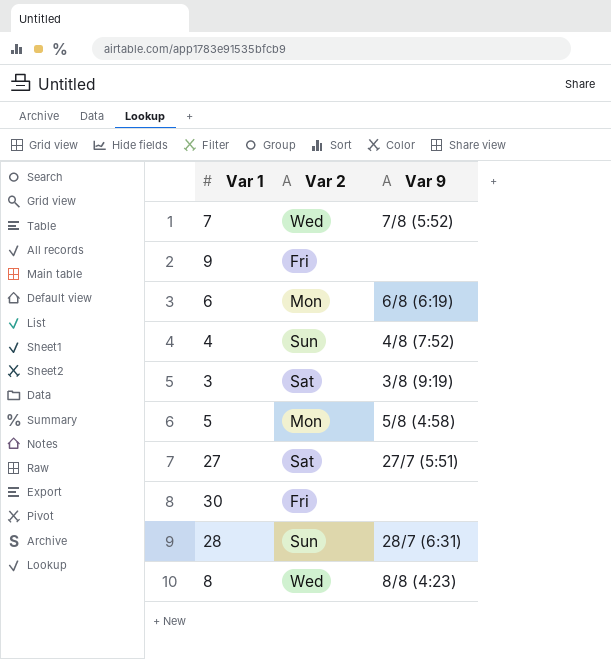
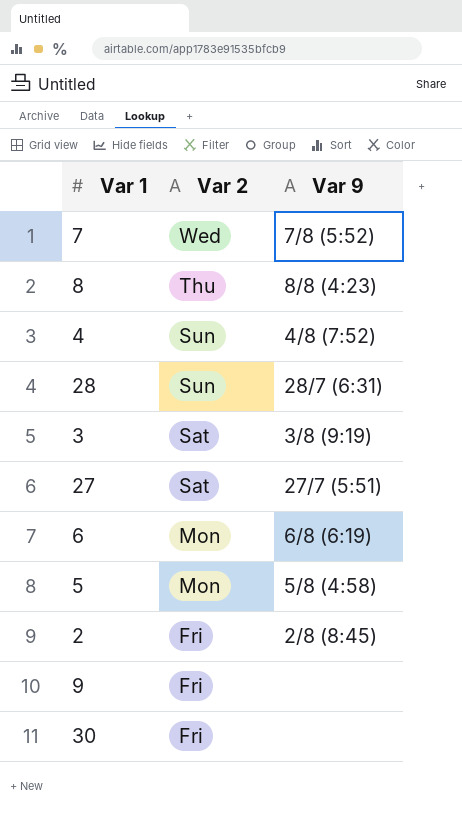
row order: none -> Var 2 descending
8 | Var 2: Wed -> Thu
row 2: none -> Fri | 2/8 (8:45)

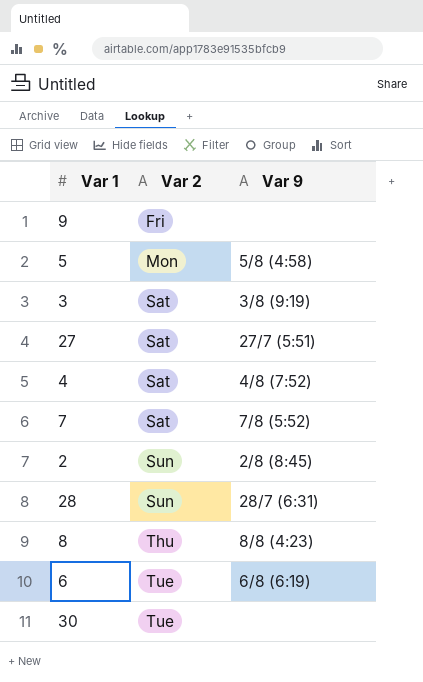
row order: Var 2 descending -> Var 2 ascending
4 | Var 2: Sun -> Sat
7 | Var 2: Wed -> Sat
2 | Var 2: Fri -> Sun
6 | Var 2: Mon -> Tue
30 | Var 2: Fri -> Tue

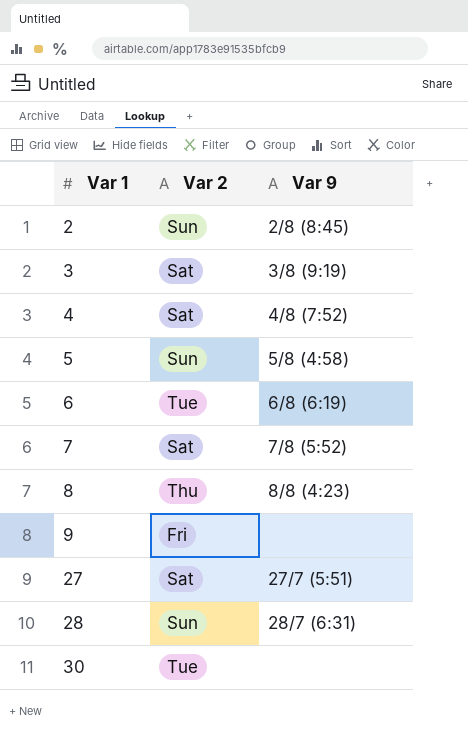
row order: Var 2 ascending -> Var 1 ascending
5 | Var 2: Mon -> Sun

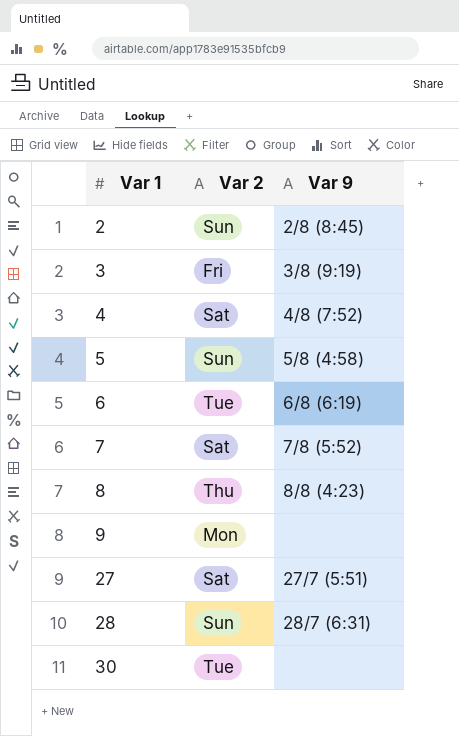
3 | Var 2: Sat -> Fri
9 | Var 2: Fri -> Mon

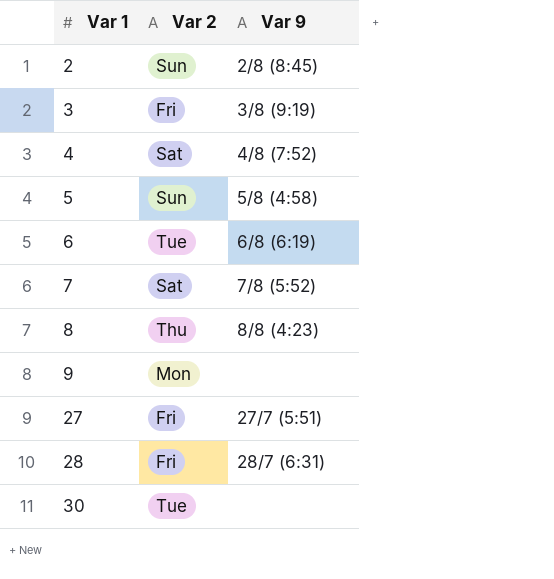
27 | Var 2: Sat -> Fri
28 | Var 2: Sun -> Fri

